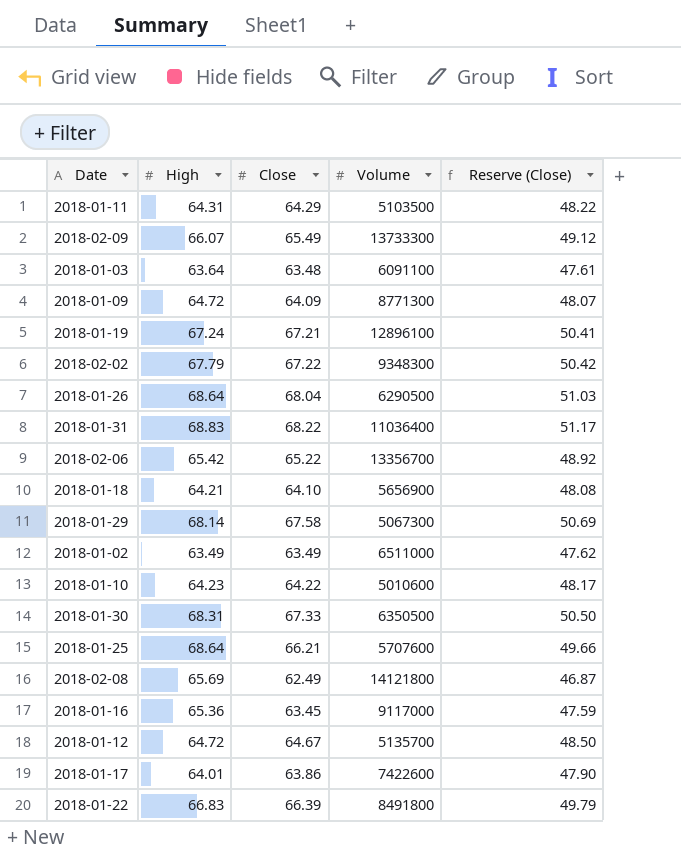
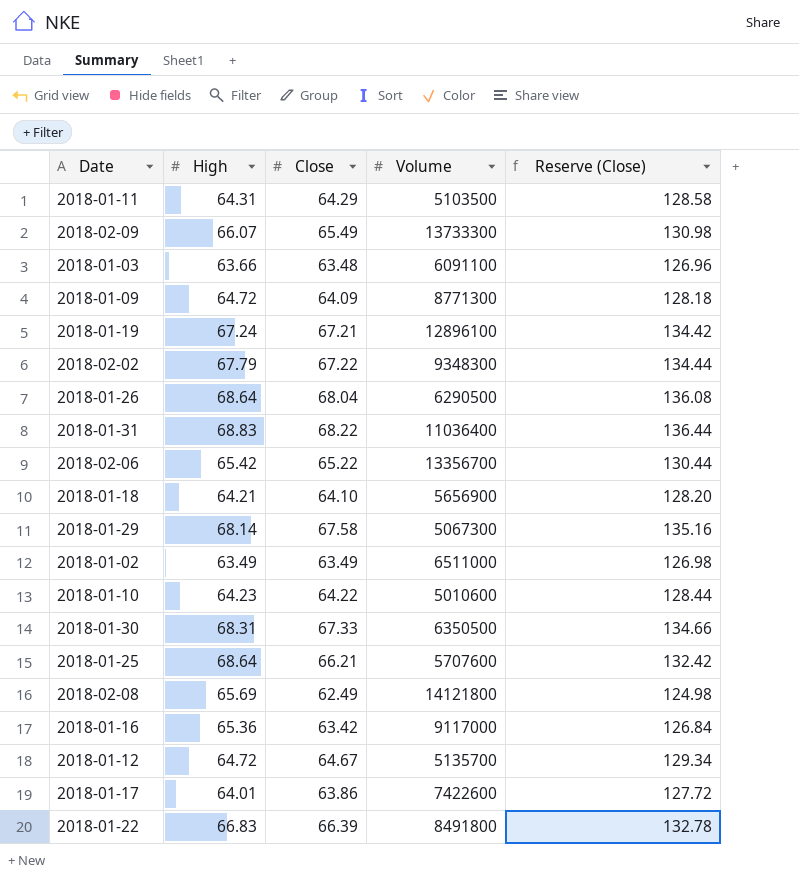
column Reserve (Close) | formula: [Close] * 0.75 -> [Close] * 2
2018-01-03 | High: 63.64 -> 63.66
2018-01-16 | Close: 63.45 -> 63.42

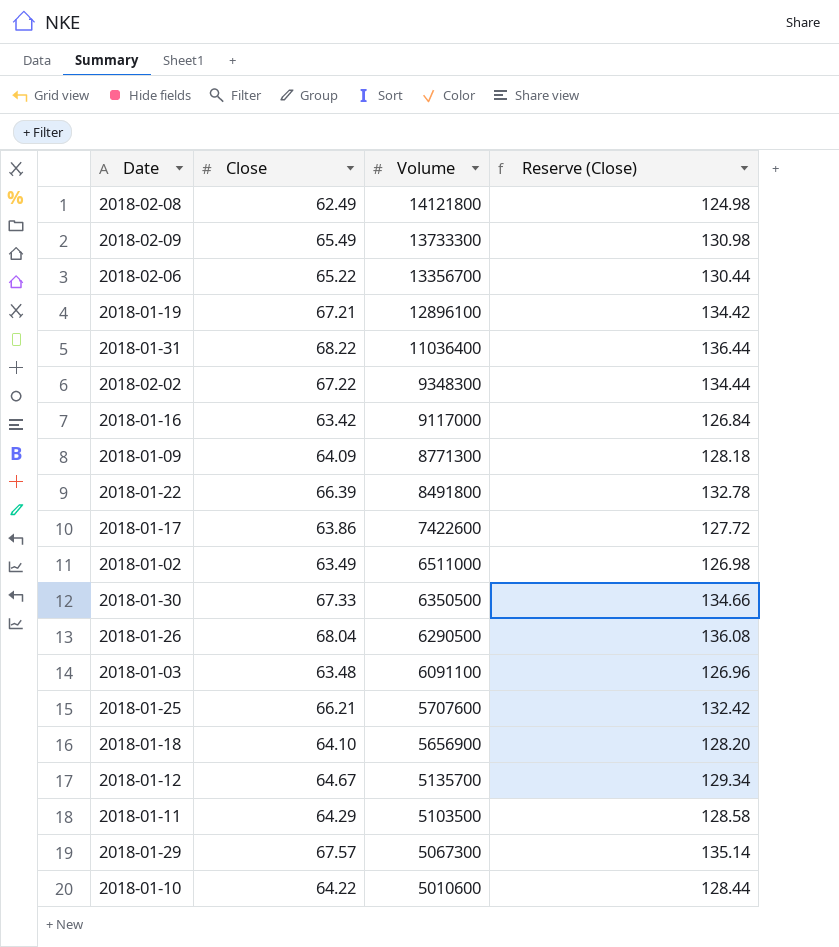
row order: none -> Volume descending
column High | position: 2 -> none
2018-01-29 | Close: 67.58 -> 67.57
2018-01-29 | Reserve (Close): 135.16 -> 135.14

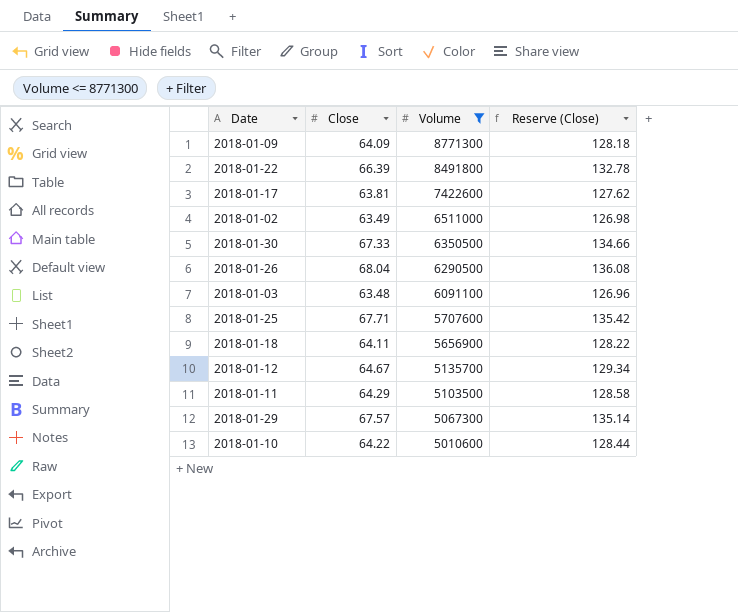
filter: none -> Volume <= 8771300
2018-01-17 | Close: 63.86 -> 63.81
2018-01-17 | Reserve (Close): 127.72 -> 127.62
2018-01-25 | Close: 66.21 -> 67.71
2018-01-25 | Reserve (Close): 132.42 -> 135.42
2018-01-18 | Close: 64.10 -> 64.11
2018-01-18 | Reserve (Close): 128.20 -> 128.22

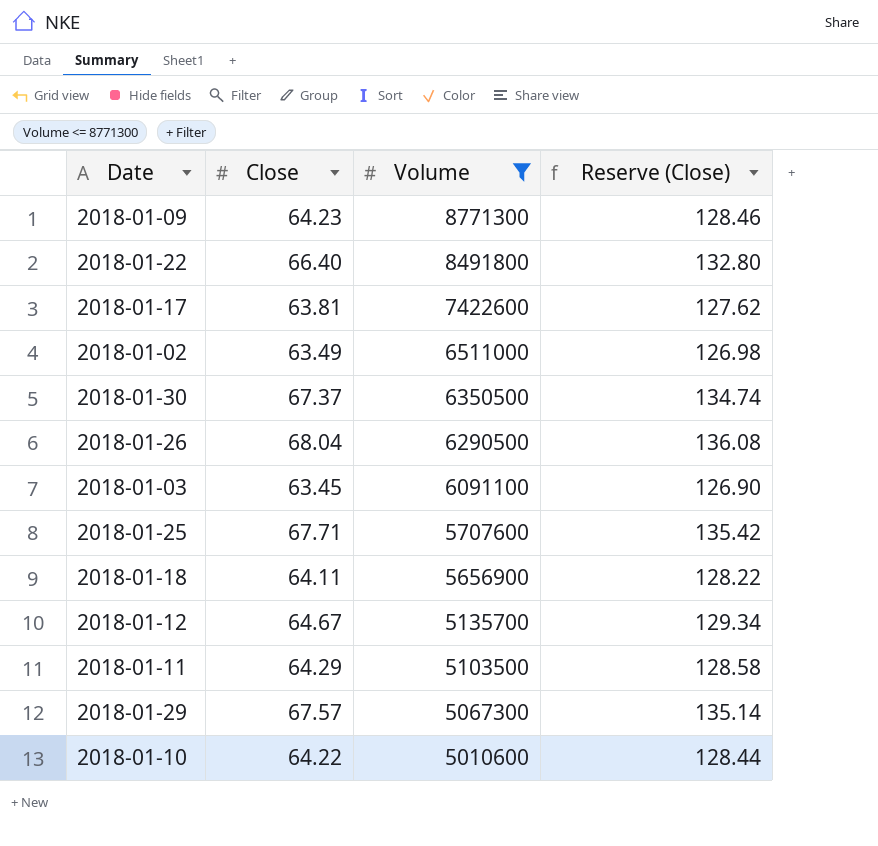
2018-01-09 | Close: 64.09 -> 64.23
2018-01-09 | Reserve (Close): 128.18 -> 128.46
2018-01-22 | Close: 66.39 -> 66.40
2018-01-22 | Reserve (Close): 132.78 -> 132.80
2018-01-30 | Close: 67.33 -> 67.37
2018-01-30 | Reserve (Close): 134.66 -> 134.74
2018-01-03 | Close: 63.48 -> 63.45
2018-01-03 | Reserve (Close): 126.96 -> 126.90

